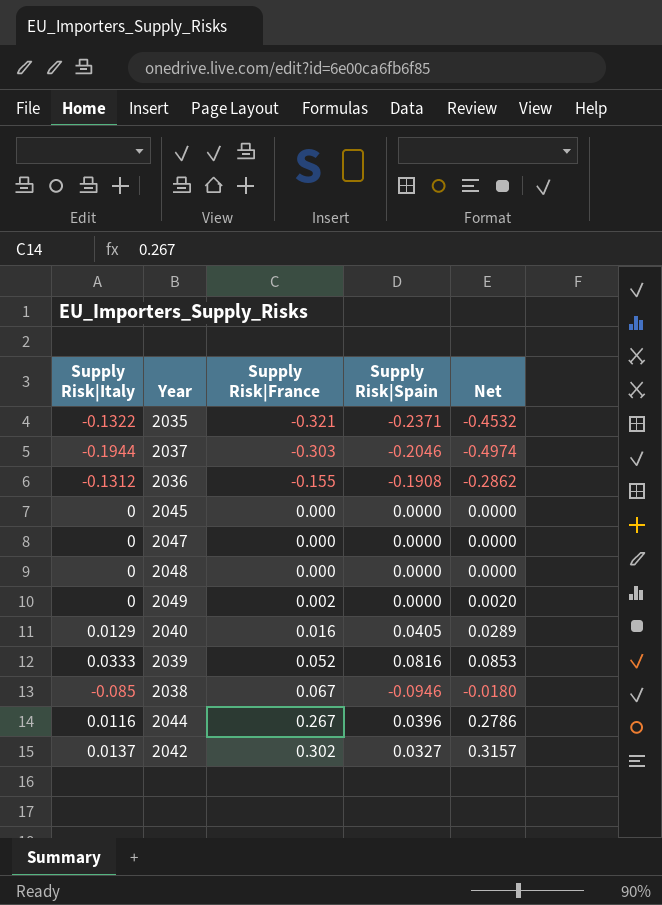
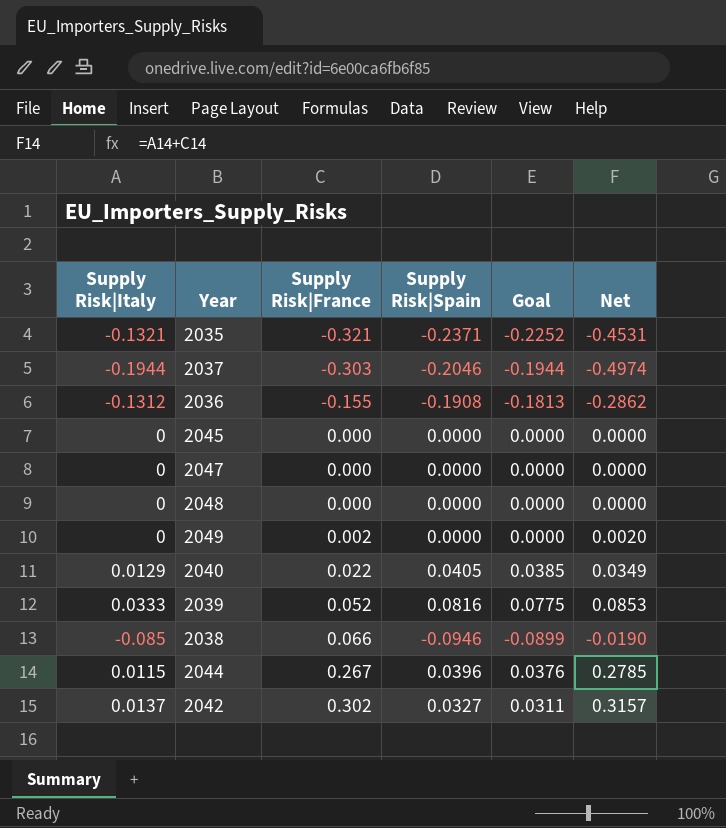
column Goal | formula: none -> [Supply Risk|Spain] * 0.95
2035 | Supply Risk|Italy: -0.1322 -> -0.1321
2035 | Net: -0.4532 -> -0.4531
2040 | Supply Risk|France: 0.016 -> 0.022
2040 | Net: 0.0289 -> 0.0349
2038 | Supply Risk|France: 0.067 -> 0.066
2038 | Net: -0.0180 -> -0.0190
2044 | Supply Risk|Italy: 0.0116 -> 0.0115
2044 | Net: 0.2786 -> 0.2785

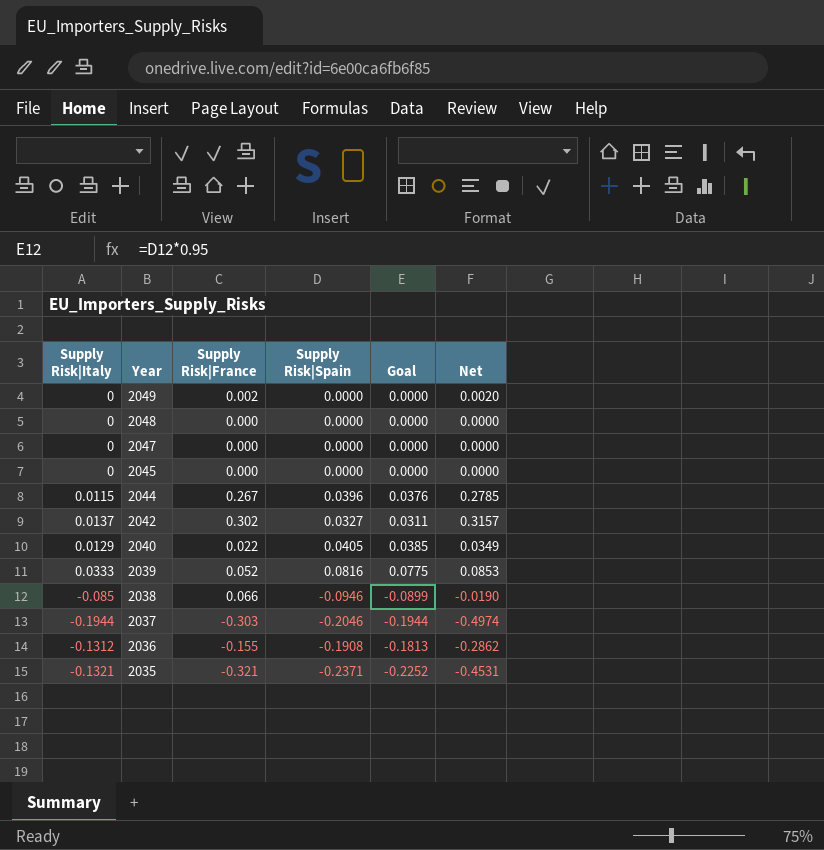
row order: Supply Risk|France ascending -> Year descending

